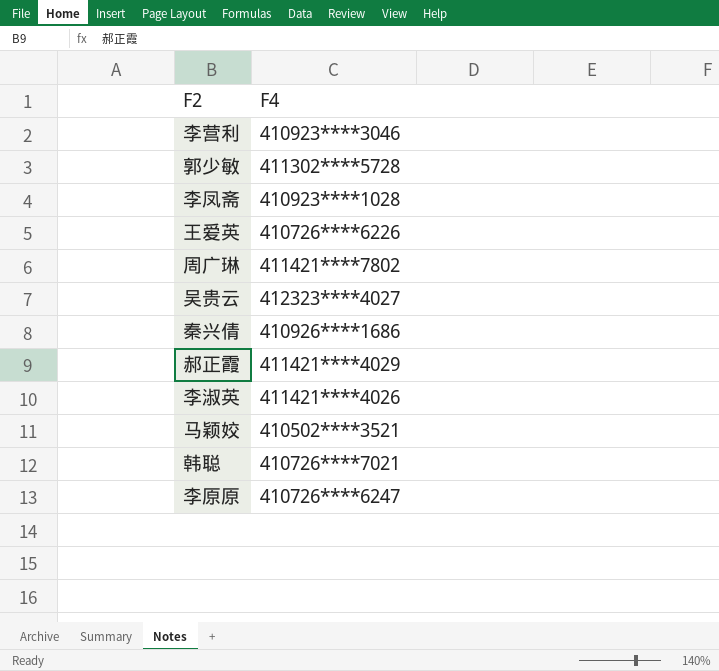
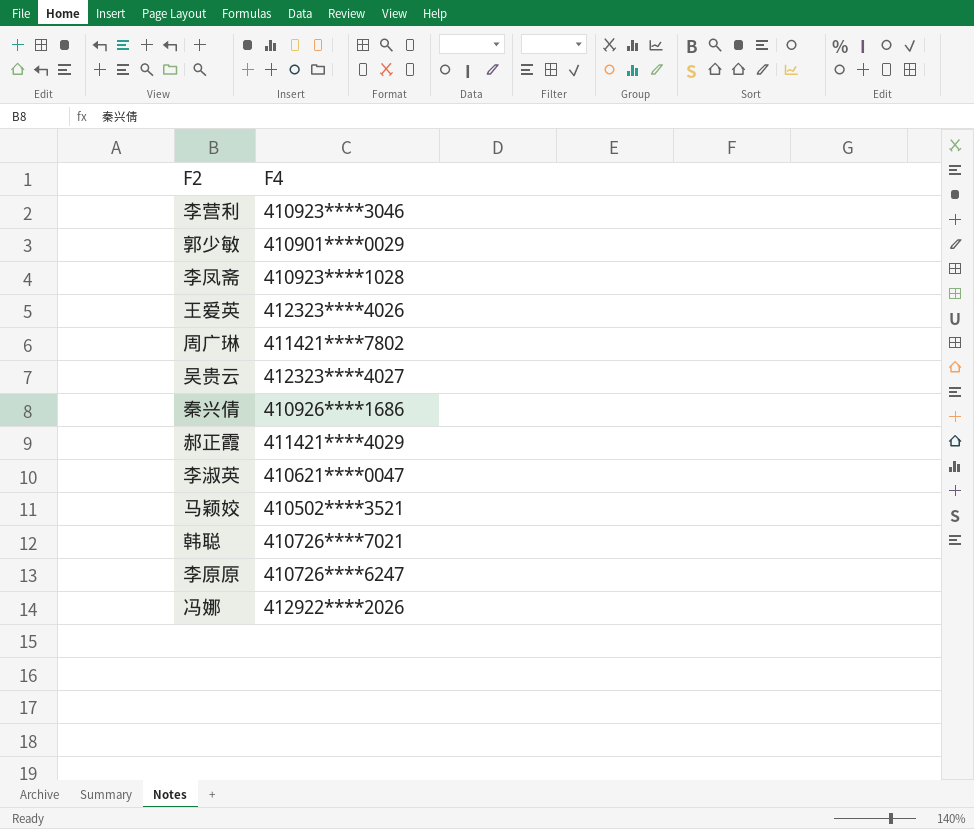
郭少敏 | F4: 411302****5728 -> 410901****0029
王爱英 | F4: 410726****6226 -> 412323****4026
李淑英 | F4: 411421****4026 -> 410621****0047
row 冯娜: none -> 412922****2026

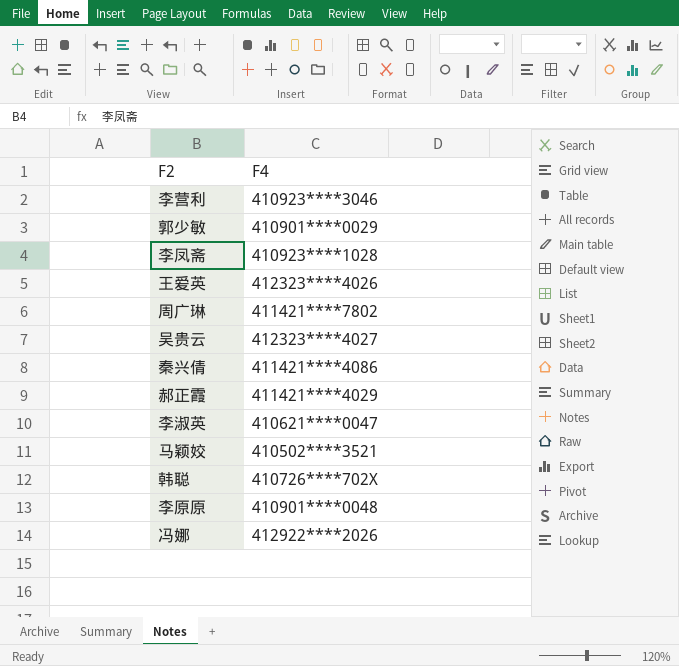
秦兴倩 | F4: 410926****1686 -> 411421****4086
韩聪 | F4: 410726****7021 -> 410726****702X
李原原 | F4: 410726****6247 -> 410901****0048

